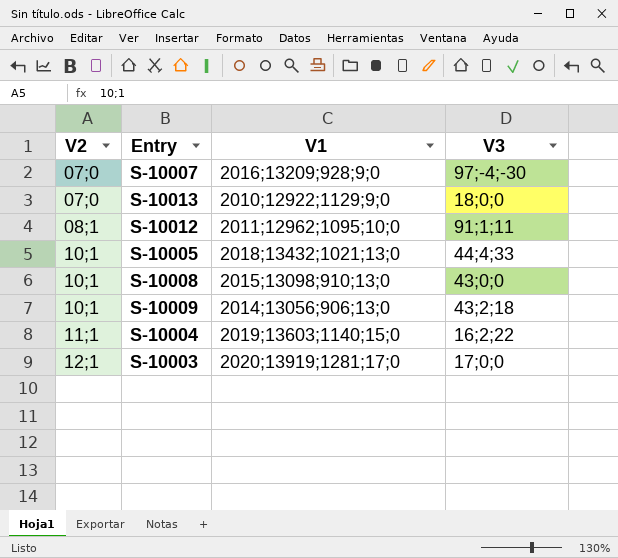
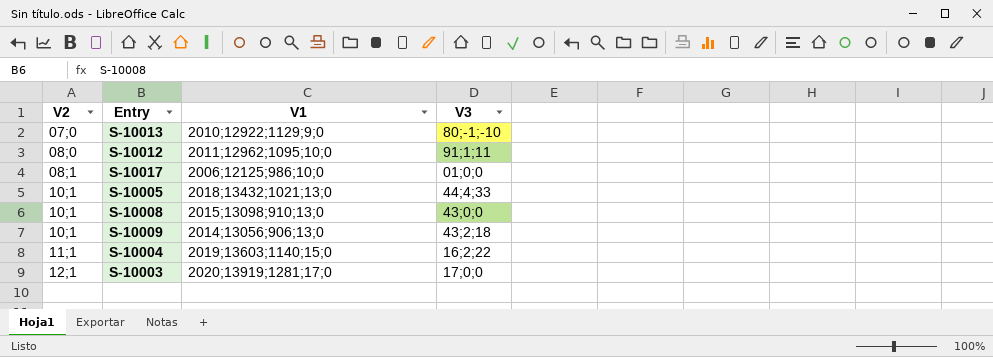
row S-10007: 07;0 | 2016;13209;928;9;0 | 97;-4;-30 -> none
S-10013 | V3: 18;0;0 -> 80;-1;-10
S-10012 | V2: 08;1 -> 08;0
row S-10017: none -> 08;1 | 2006;12125;986;10;0 | 01;0;0

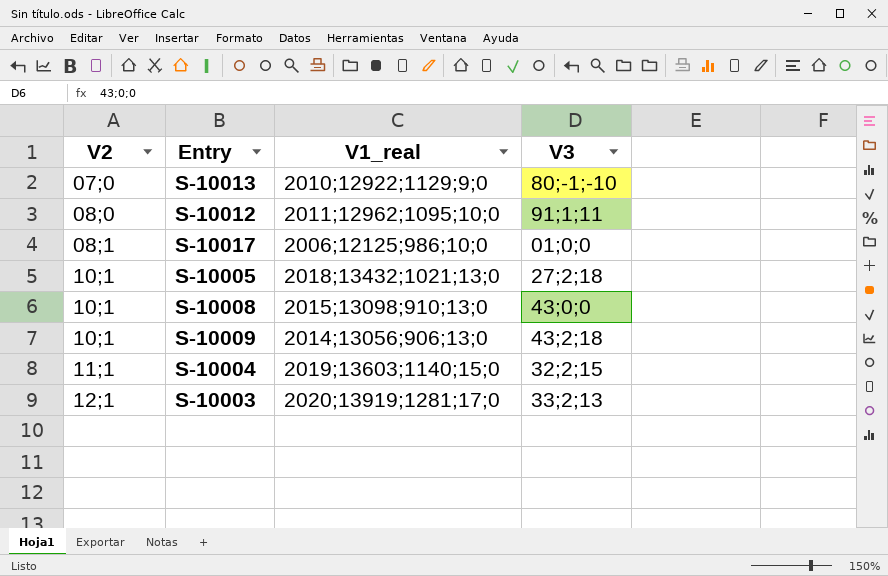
column name: V1 -> V1_real
S-10005 | V3: 44;4;33 -> 27;2;18
S-10004 | V3: 16;2;22 -> 32;2;15
S-10003 | V3: 17;0;0 -> 33;2;13

